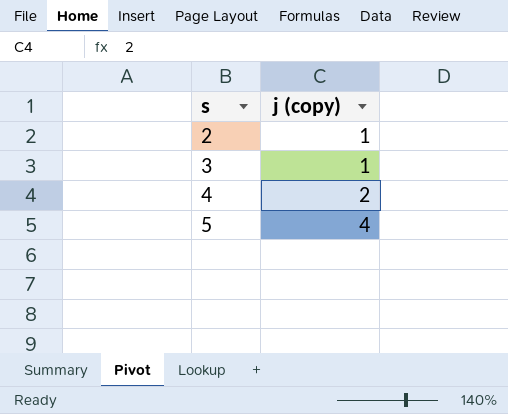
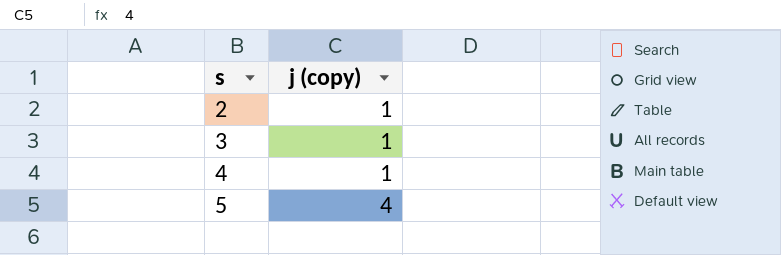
4 | j (copy): 2 -> 1

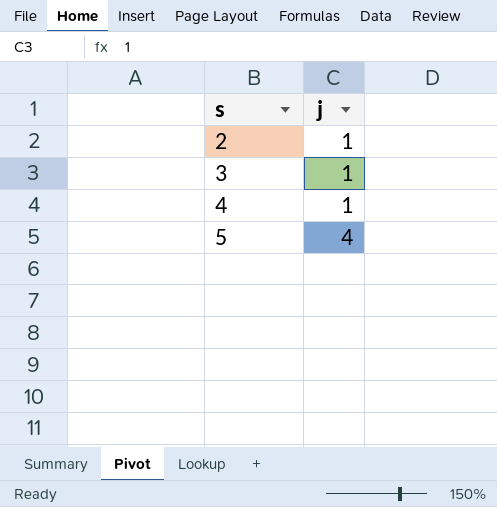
column name: j (copy) -> j

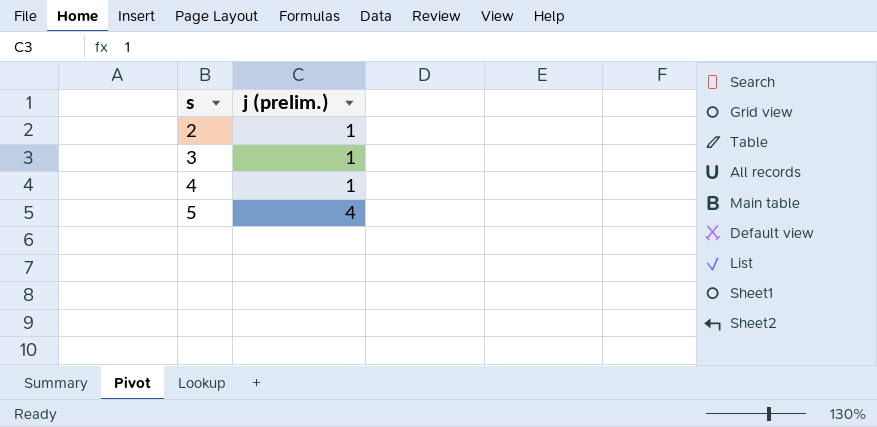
column name: j -> j (prelim.)

